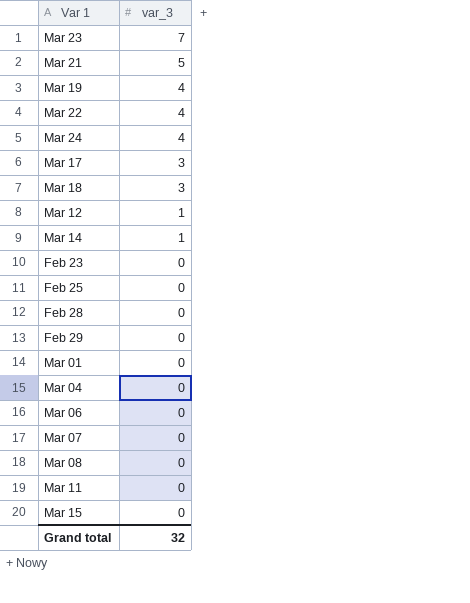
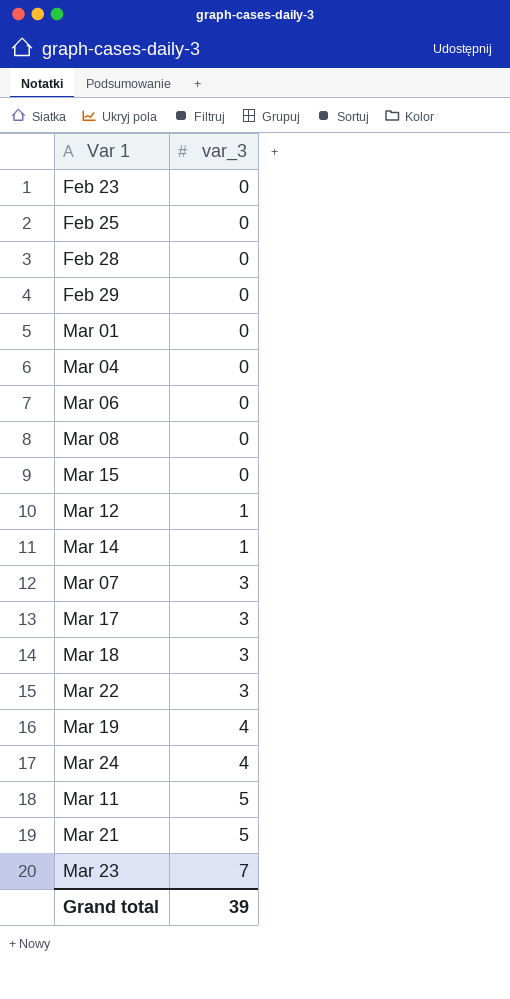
row order: var_3 descending -> var_3 ascending
Mar 07 | var_3: 0 -> 3
Mar 22 | var_3: 4 -> 3
Mar 11 | var_3: 0 -> 5
Grand total | var_3: 32 -> 39

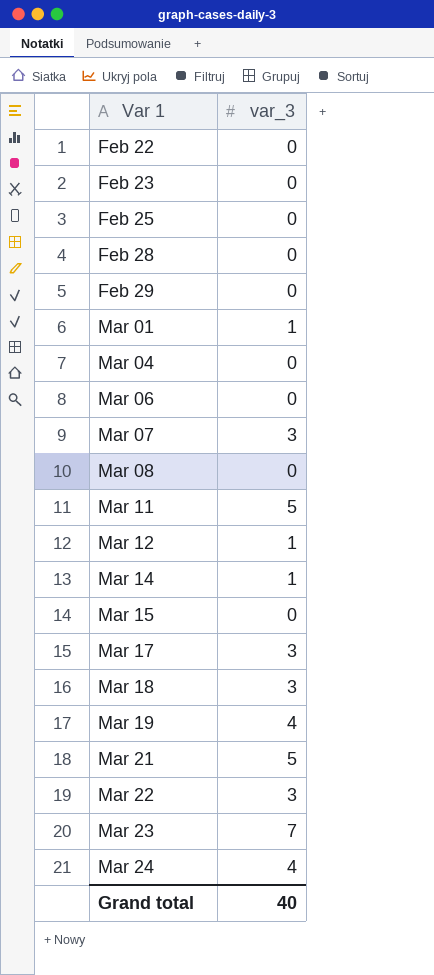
row order: var_3 ascending -> Var 1 ascending
row Feb 22: none -> 0
Mar 01 | var_3: 0 -> 1
Grand total | var_3: 39 -> 40

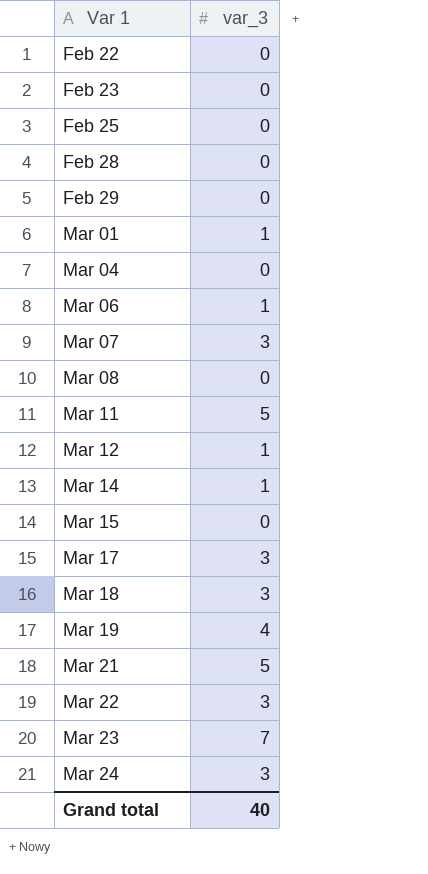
Mar 06 | var_3: 0 -> 1
Mar 24 | var_3: 4 -> 3

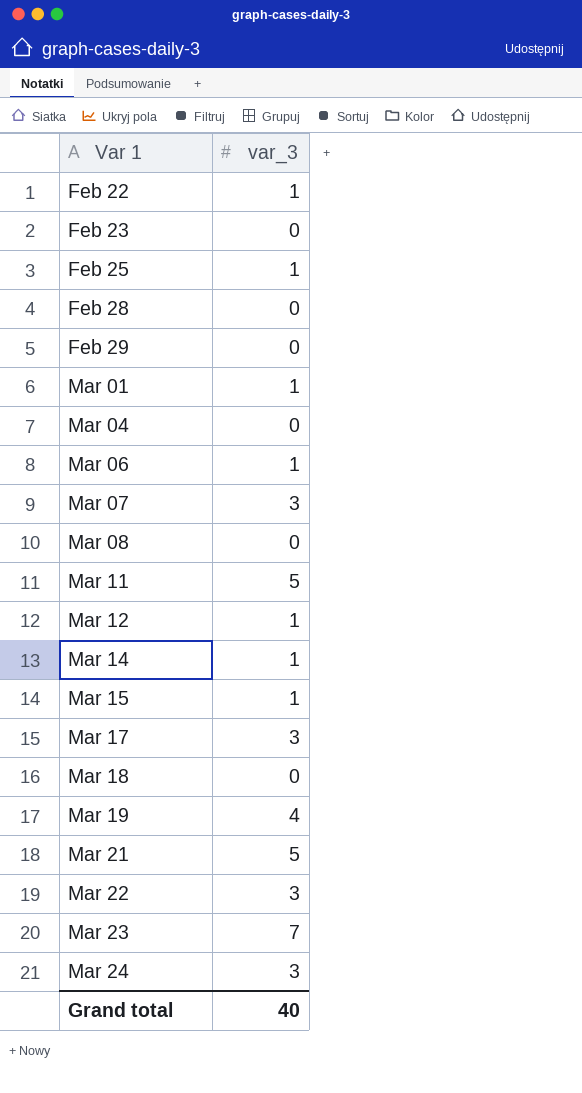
Feb 22 | var_3: 0 -> 1
Feb 25 | var_3: 0 -> 1
Mar 15 | var_3: 0 -> 1
Mar 18 | var_3: 3 -> 0

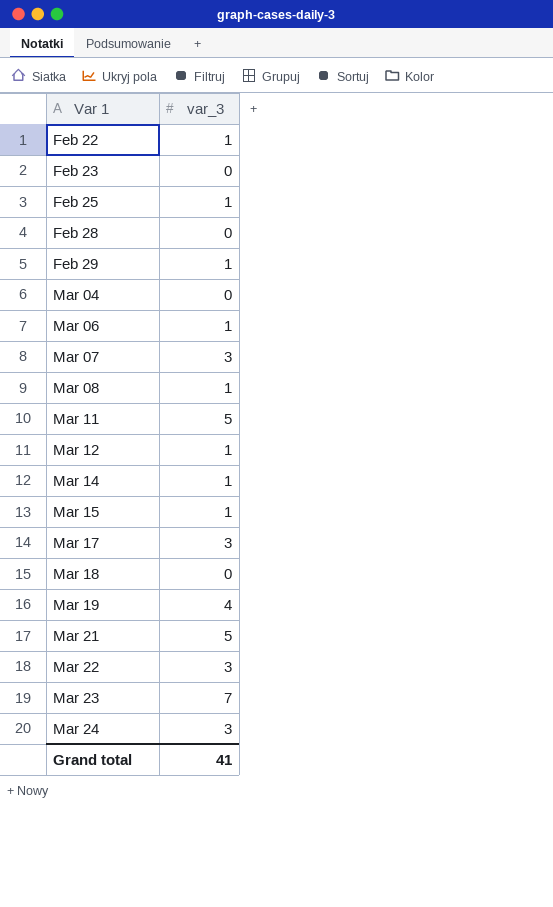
row Mar 01: 1 -> none
Feb 29 | var_3: 0 -> 1
Mar 08 | var_3: 0 -> 1
Grand total | var_3: 40 -> 41

